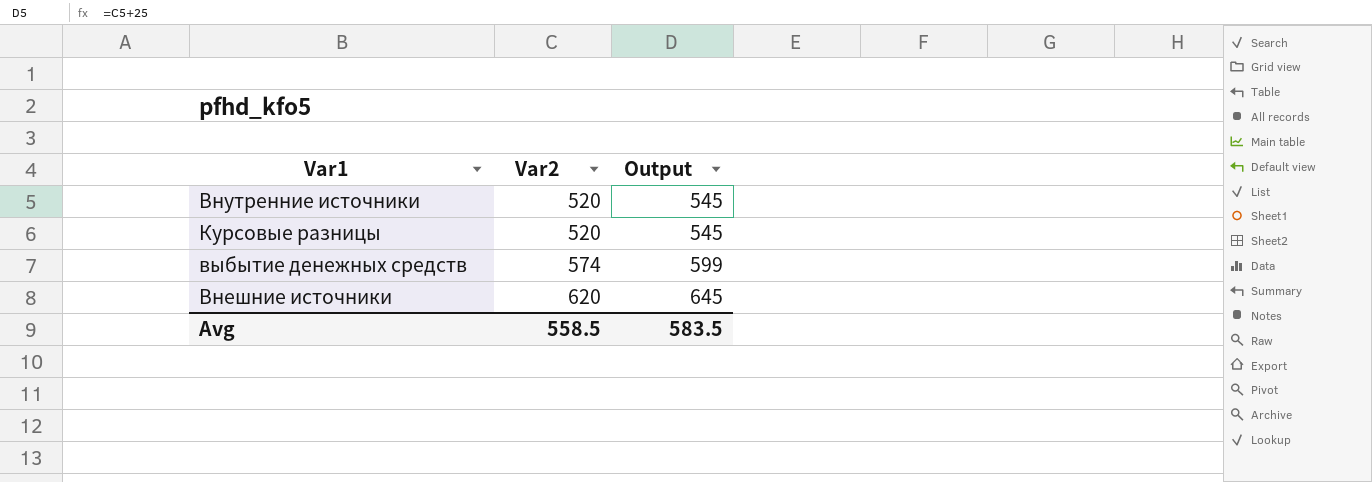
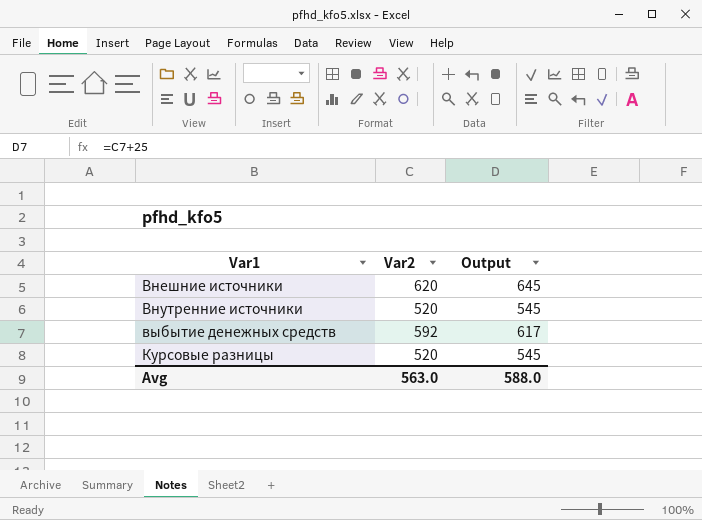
row order: Var2 ascending -> Var1 ascending
выбытие денежных средств | Var2: 574 -> 592
выбытие денежных средств | Output: 599 -> 617
Avg | Var2: 558.5 -> 563.0
Avg | Output: 583.5 -> 588.0

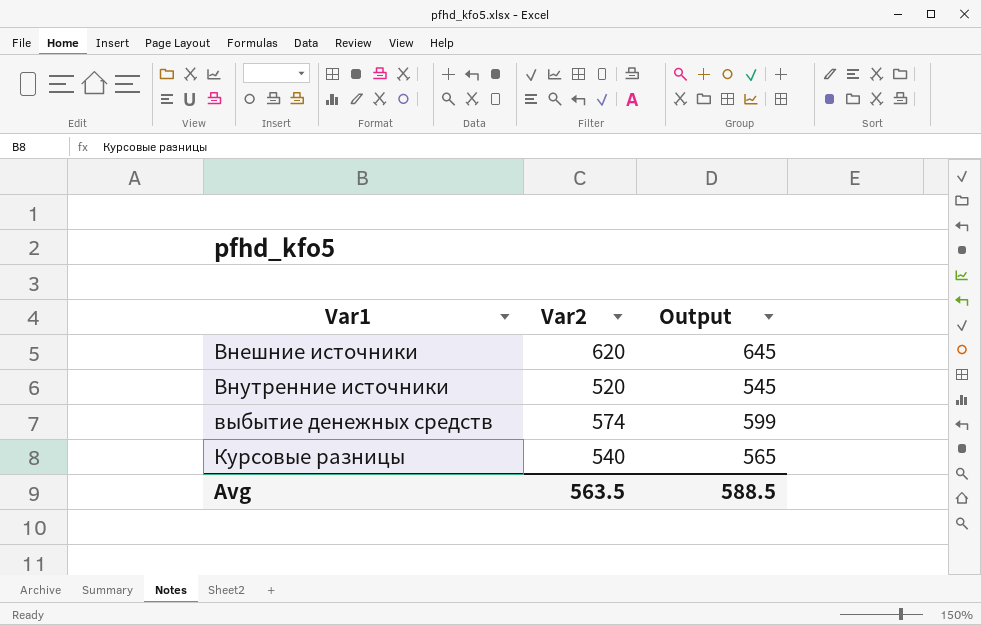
выбытие денежных средств | Var2: 592 -> 574
выбытие денежных средств | Output: 617 -> 599
Курсовые разницы | Var2: 520 -> 540
Курсовые разницы | Output: 545 -> 565
Avg | Var2: 563.0 -> 563.5
Avg | Output: 588.0 -> 588.5

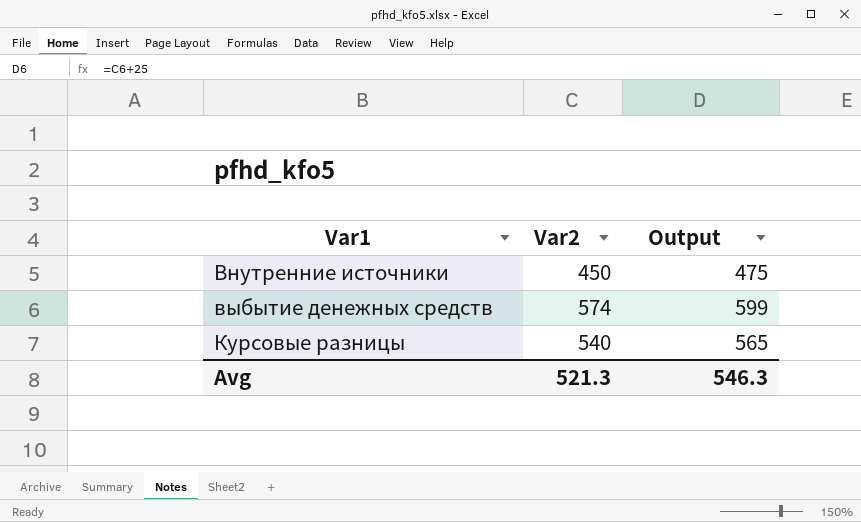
row Внешние источники: 620 | 645 -> none
Внутренние источники | Var2: 520 -> 450
Внутренние источники | Output: 545 -> 475
Avg | Var2: 563.5 -> 521.3
Avg | Output: 588.5 -> 546.3

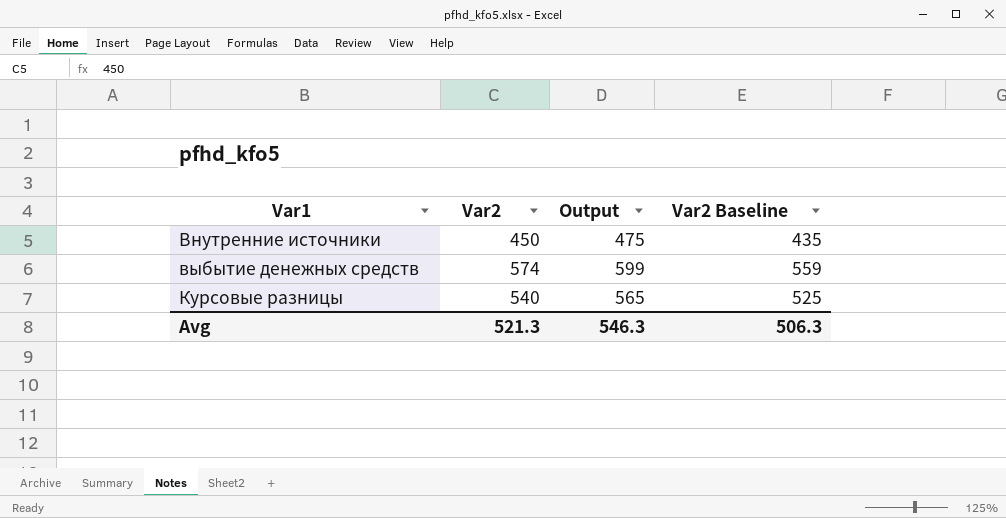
column Var2 Baseline | formula: none -> [Var2] - 15

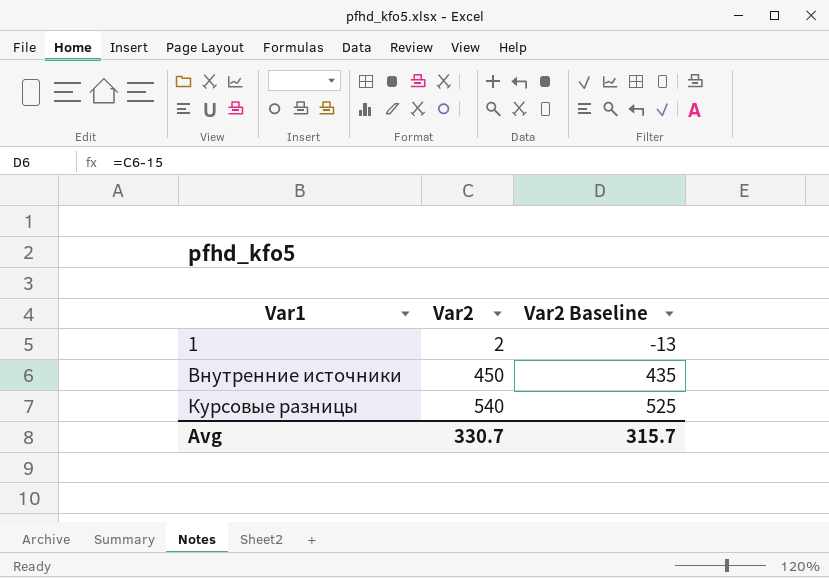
column Output | formula: [Var2] + 25 -> none
row выбытие денежных средств: 574 | 599 | 559 -> none
row 1: none -> 2 | -13
Avg | Var2: 521.3 -> 330.7
Avg | Var2 Baseline: 506.3 -> 315.7

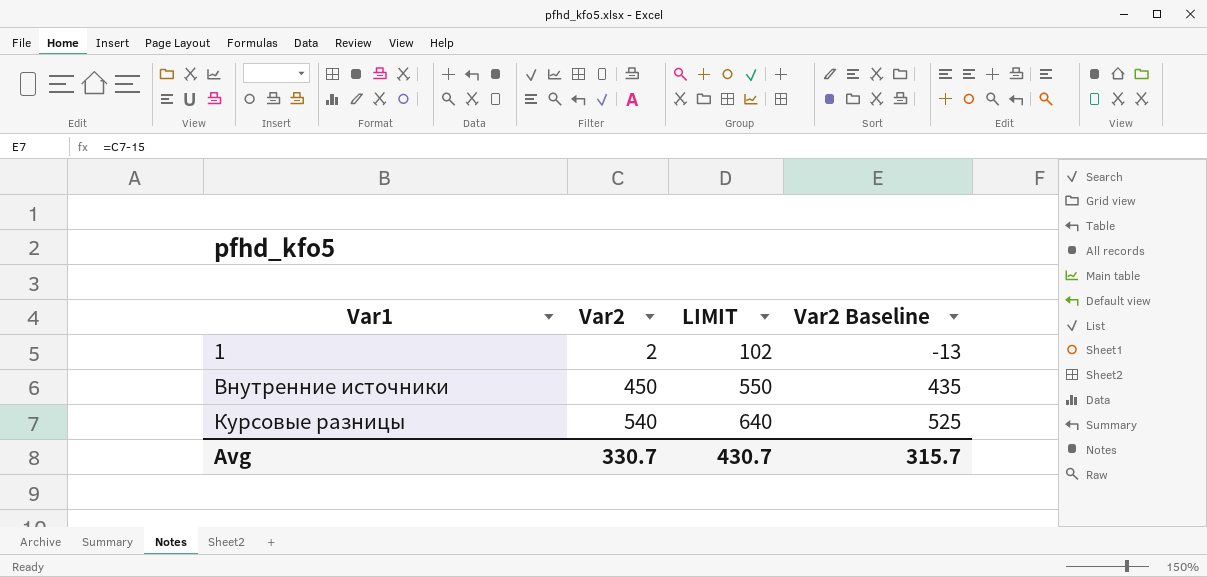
column LIMIT | formula: none -> [Var2] + 100

